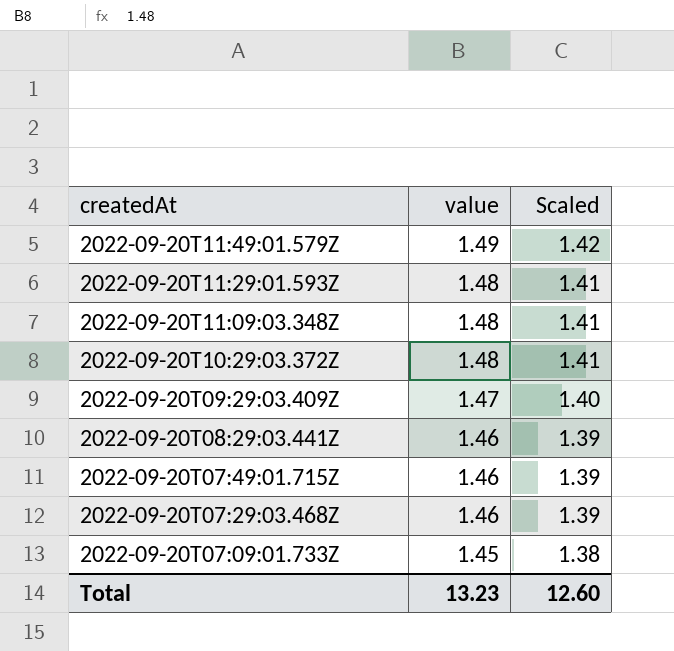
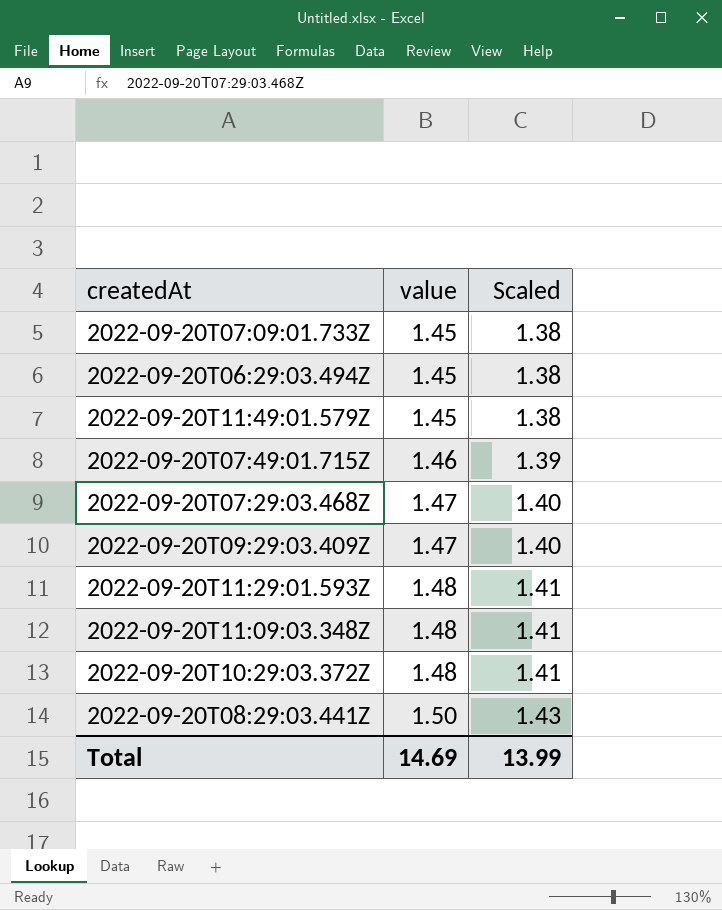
row order: createdAt descending -> value ascending
row 2022-09-20T06:29:03.494Z: none -> 1.45 | 1.38
2022-09-20T11:49:01.579Z | value: 1.49 -> 1.45
2022-09-20T11:49:01.579Z | Scaled: 1.42 -> 1.38
2022-09-20T07:29:03.468Z | value: 1.46 -> 1.47
2022-09-20T07:29:03.468Z | Scaled: 1.39 -> 1.40
2022-09-20T08:29:03.441Z | value: 1.46 -> 1.50
2022-09-20T08:29:03.441Z | Scaled: 1.39 -> 1.43
Total | value: 13.23 -> 14.69
Total | Scaled: 12.60 -> 13.99

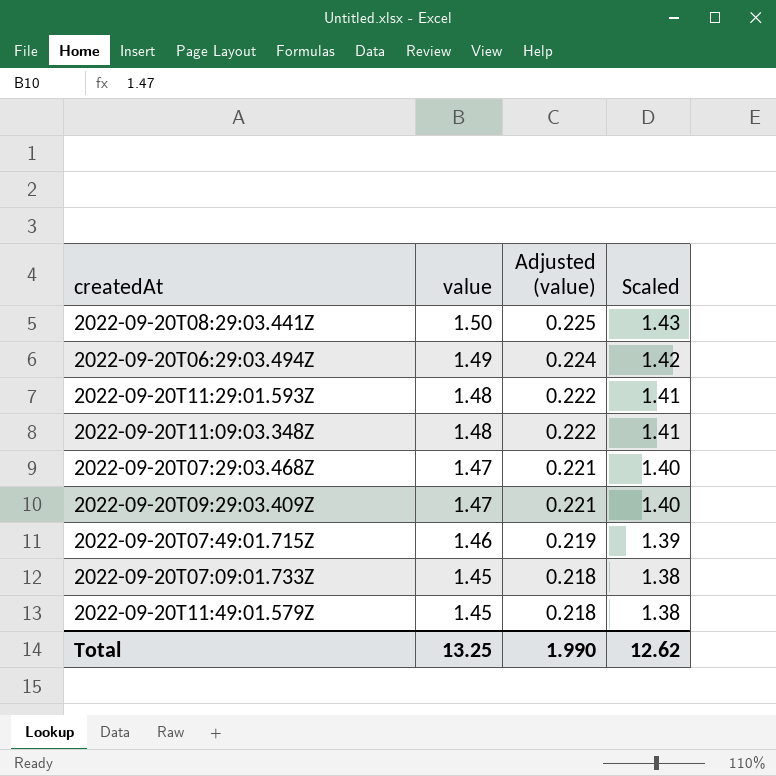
row order: value ascending -> value descending
column Adjusted (value) | formula: none -> [value] * 0.15
row 2022-09-20T10:29:03.372Z: 1.48 | 1.41 -> none
2022-09-20T06:29:03.494Z | value: 1.45 -> 1.49
2022-09-20T06:29:03.494Z | Scaled: 1.38 -> 1.42
Total | value: 14.69 -> 13.25
Total | Scaled: 13.99 -> 12.62

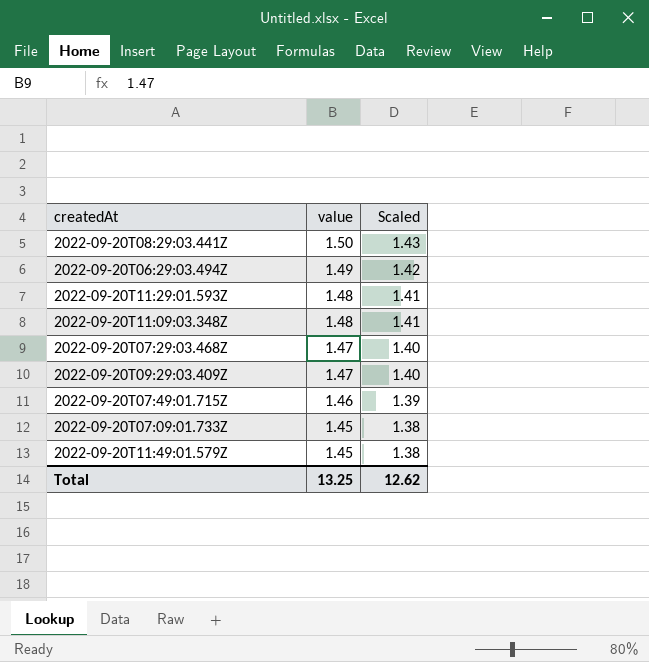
column Adjusted (value) | formula: [value] * 0.15 -> none

